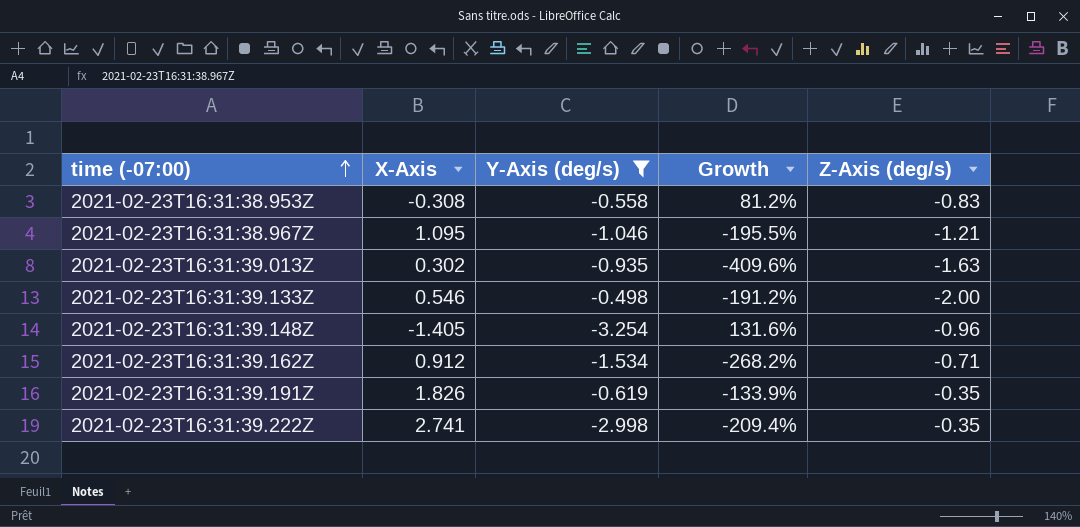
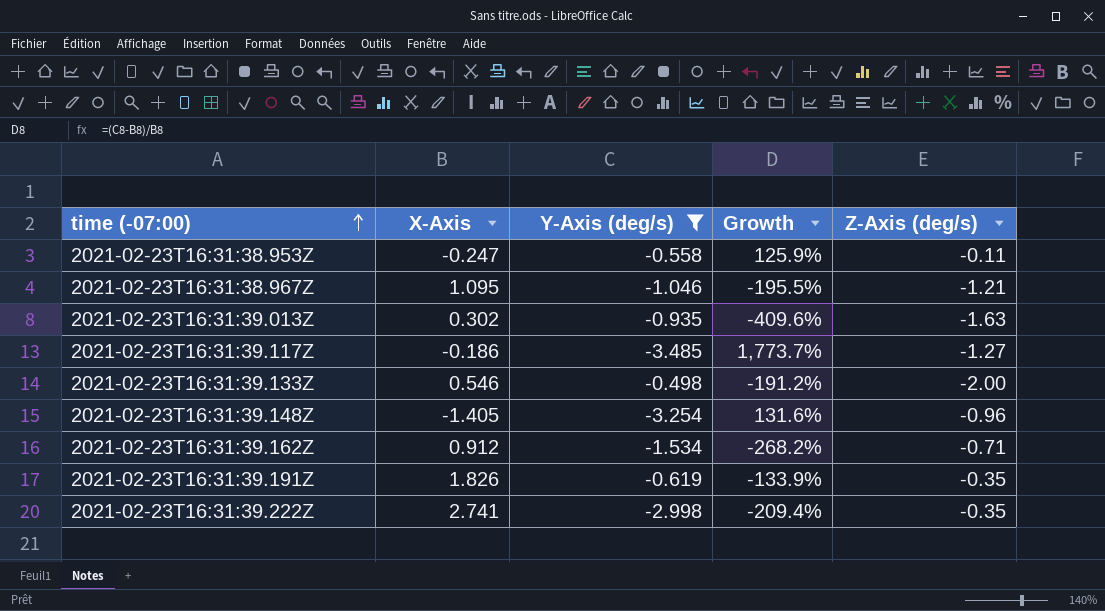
2021-02-23T16:31:38.953Z | X-Axis: -0.308 -> -0.247
2021-02-23T16:31:38.953Z | Growth: 81.2% -> 125.9%
2021-02-23T16:31:38.953Z | Z-Axis (deg/s): -0.83 -> -0.11
row 2021-02-23T16:31:39.117Z: none -> -0.186 | -3.485 | 1,773.7% | -1.27

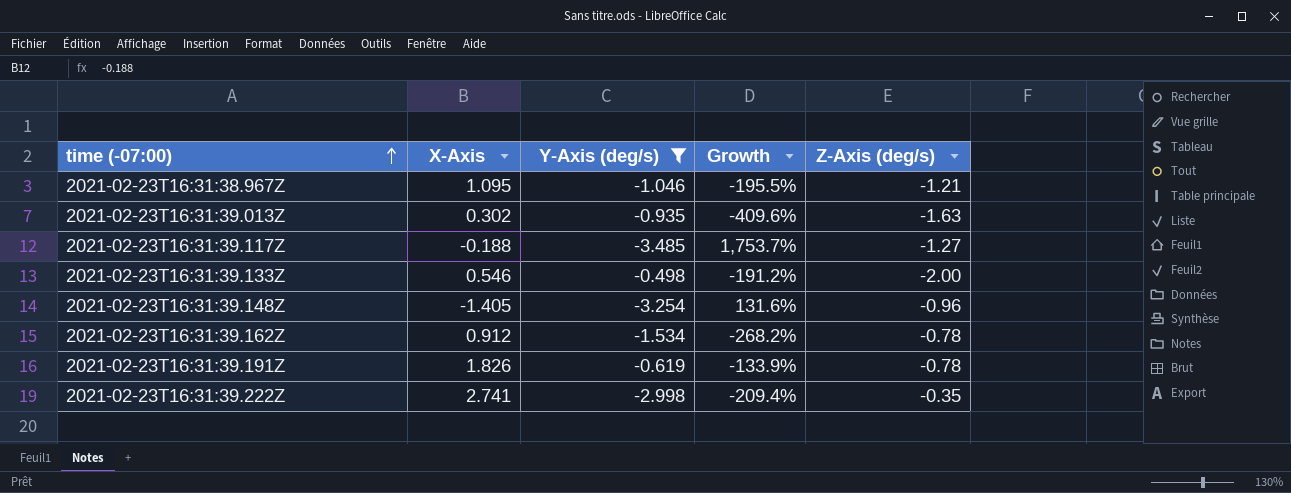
row 2021-02-23T16:31:38.953Z: -0.247 | -0.558 | 125.9% | -0.11 -> none
2021-02-23T16:31:39.117Z | X-Axis: -0.186 -> -0.188
2021-02-23T16:31:39.117Z | Growth: 1,773.7% -> 1,753.7%
2021-02-23T16:31:39.162Z | Z-Axis (deg/s): -0.71 -> -0.78
2021-02-23T16:31:39.191Z | Z-Axis (deg/s): -0.35 -> -0.78

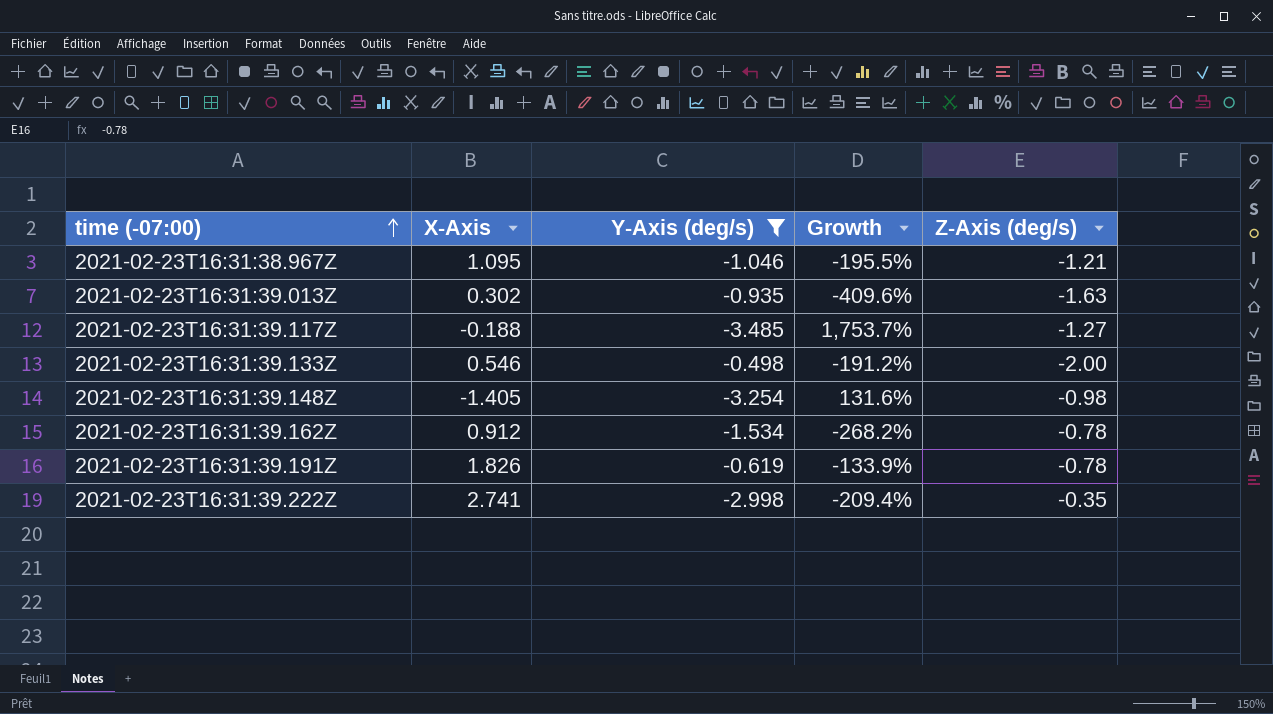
2021-02-23T16:31:39.148Z | Z-Axis (deg/s): -0.96 -> -0.98

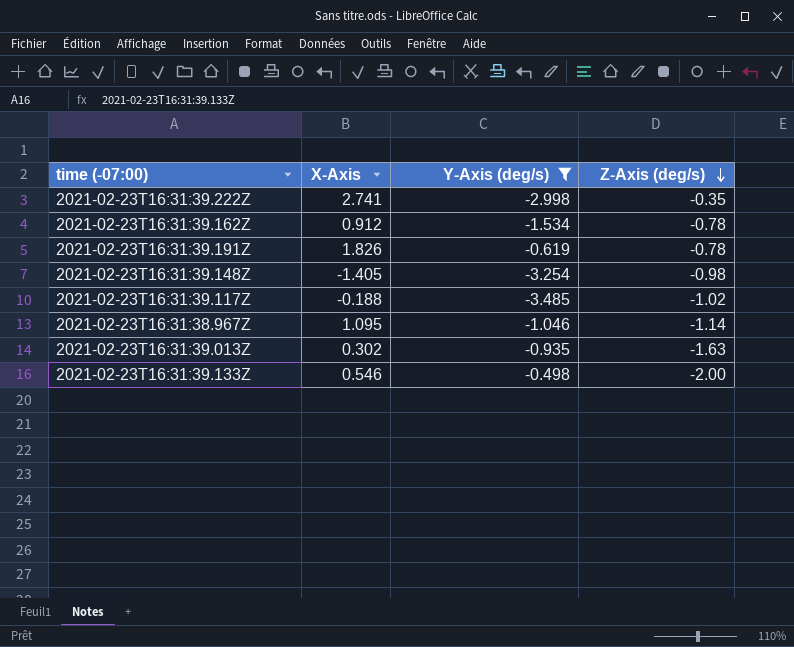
row order: time (-07:00) ascending -> Z-Axis (deg/s) descending
column Growth | formula: ([Y-Axis (deg/s)] - [X-Axis]) / [X-Axis] -> none
2021-02-23T16:31:39.117Z | Z-Axis (deg/s): -1.27 -> -1.02
2021-02-23T16:31:38.967Z | Z-Axis (deg/s): -1.21 -> -1.14

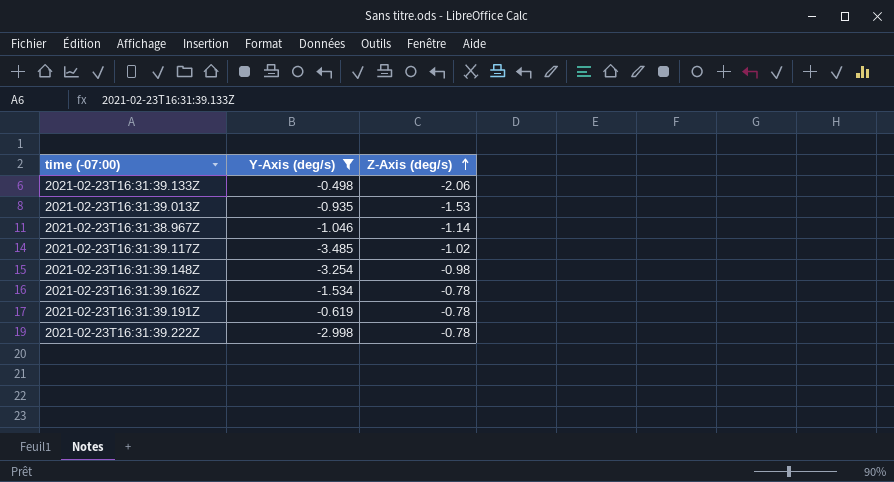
row order: Z-Axis (deg/s) descending -> Z-Axis (deg/s) ascending
column X-Axis | position: 2 -> none
2021-02-23T16:31:39.133Z | Z-Axis (deg/s): -2.00 -> -2.06
2021-02-23T16:31:39.013Z | Z-Axis (deg/s): -1.63 -> -1.53
2021-02-23T16:31:39.222Z | Z-Axis (deg/s): -0.35 -> -0.78

